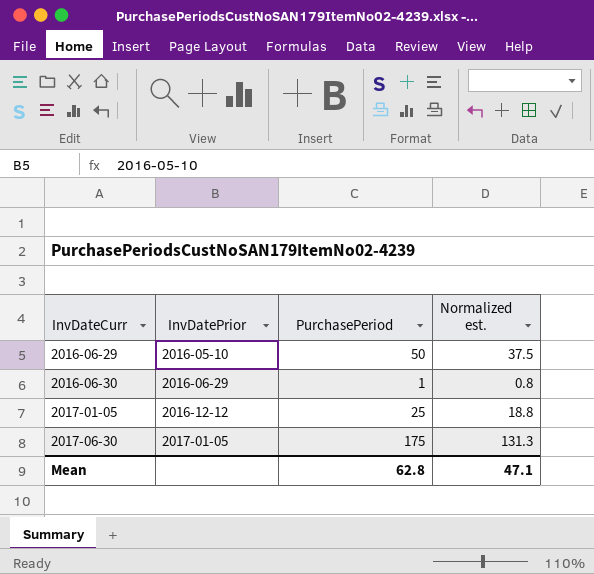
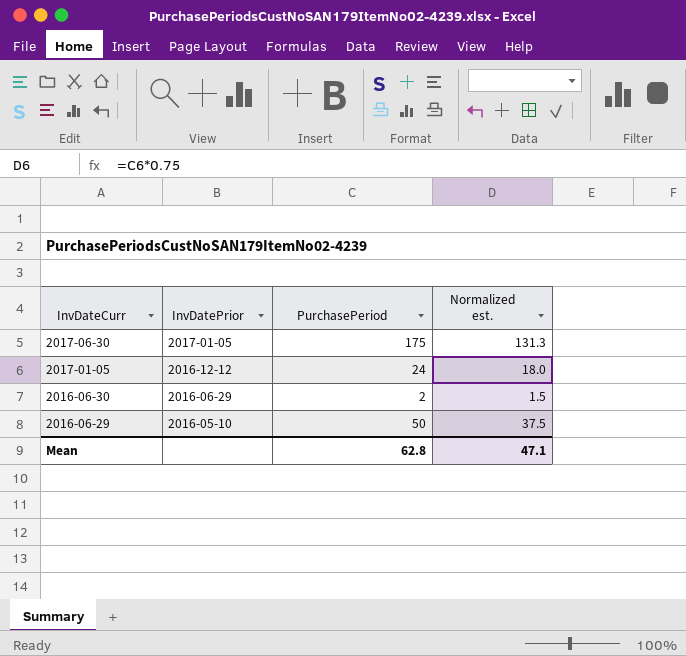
row order: InvDateCurr ascending -> InvDateCurr descending
2017-01-05 | PurchasePeriod: 25 -> 24
2017-01-05 | Normalized est.: 18.8 -> 18.0
2016-06-30 | PurchasePeriod: 1 -> 2
2016-06-30 | Normalized est.: 0.8 -> 1.5

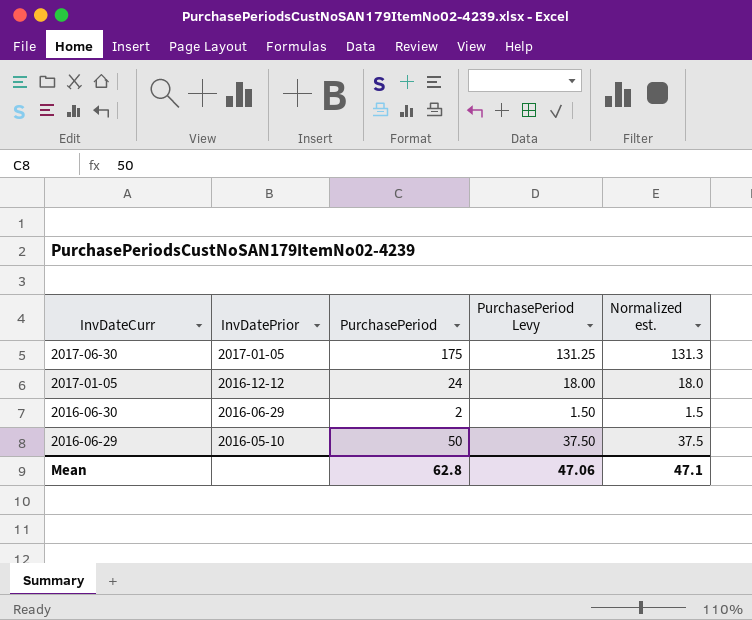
column PurchasePeriod Levy | formula: none -> [PurchasePeriod] * 0.75

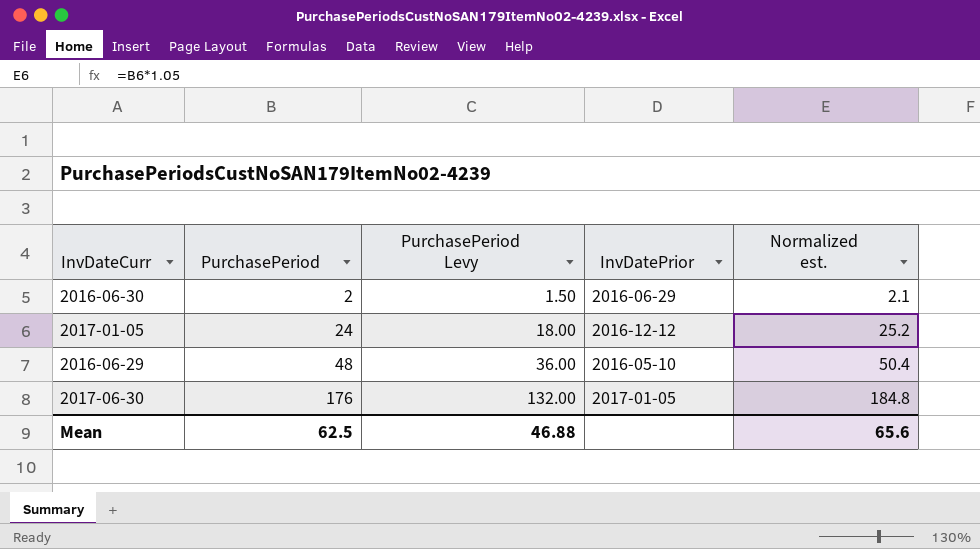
row order: InvDateCurr descending -> PurchasePeriod ascending
column InvDatePrior | position: 2 -> 4
column Normalized est. | formula: [PurchasePeriod] * 0.75 -> [PurchasePeriod] * 1.05
2016-06-29 | PurchasePeriod: 50 -> 48
2016-06-29 | PurchasePeriod Levy: 37.50 -> 36.00
2017-06-30 | PurchasePeriod: 175 -> 176
2017-06-30 | PurchasePeriod Levy: 131.25 -> 132.00
Mean | PurchasePeriod: 62.8 -> 62.5
Mean | PurchasePeriod Levy: 47.06 -> 46.88
Mean | Normalized est.: 47.1 -> 65.6

